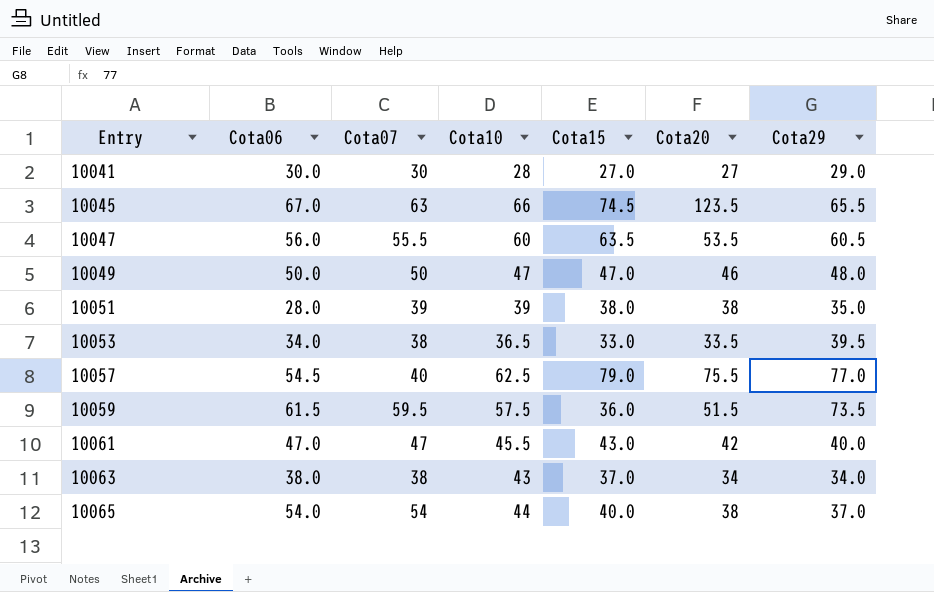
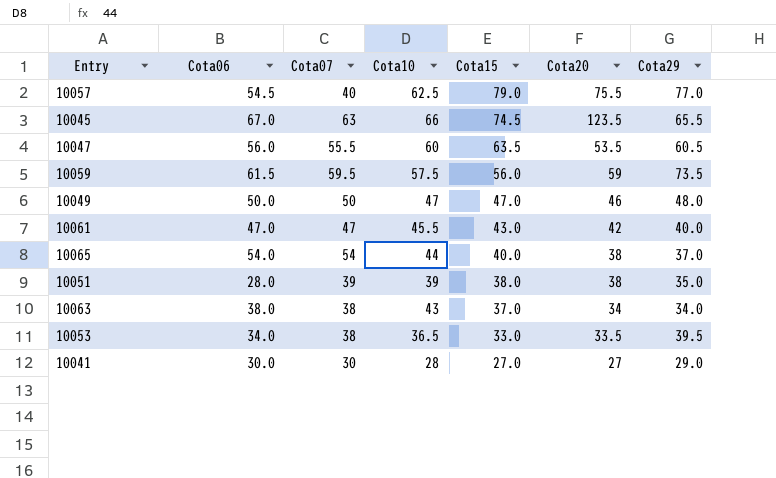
row order: Entry ascending -> Cota15 descending
10059 | Cota15: 36.0 -> 56.0
10059 | Cota20: 51.5 -> 59

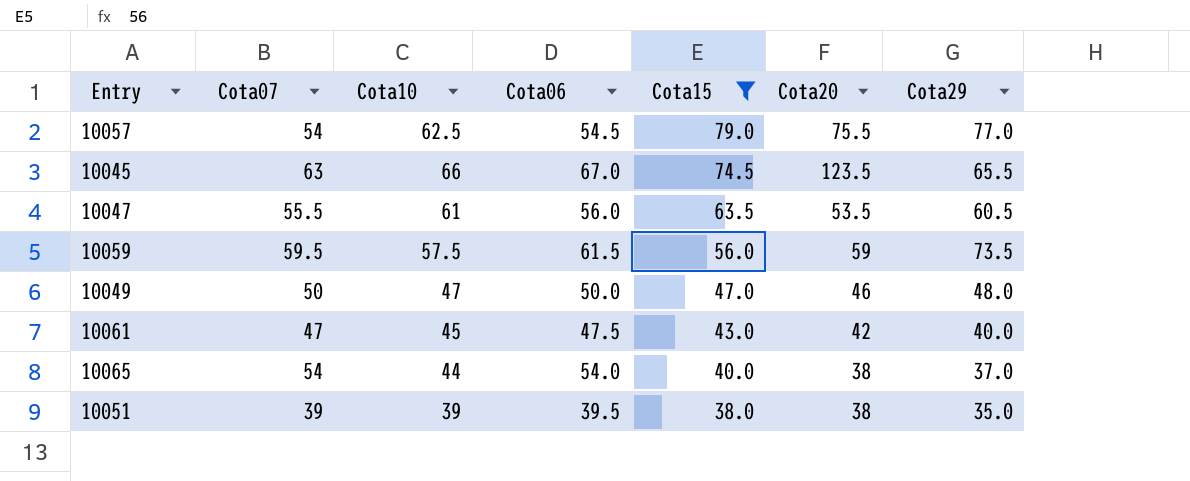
filter: none -> Cota15 >= 38.0
column Cota06 | position: 2 -> 4
10057 | Cota07: 40 -> 54
10047 | Cota10: 60 -> 61
10061 | Cota10: 45.5 -> 45
10061 | Cota06: 47.0 -> 47.5
10051 | Cota06: 28.0 -> 39.5

